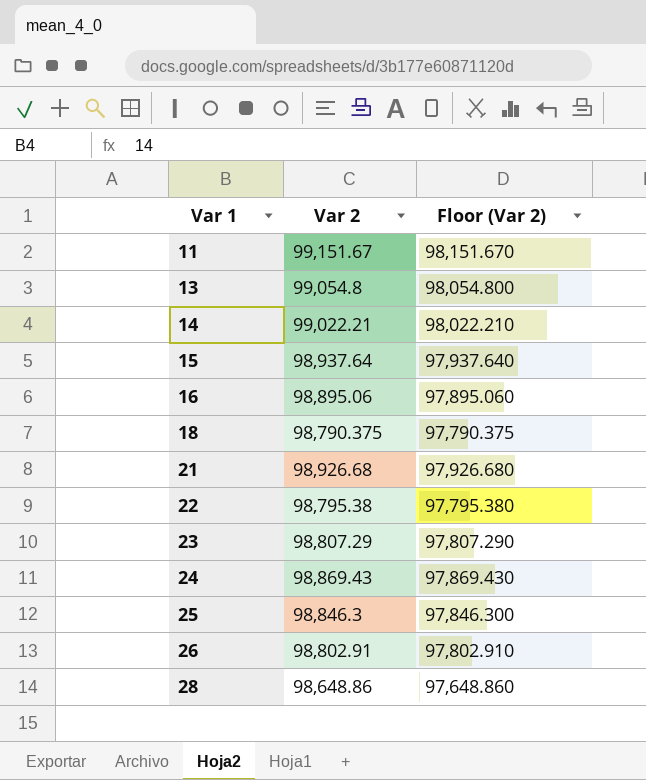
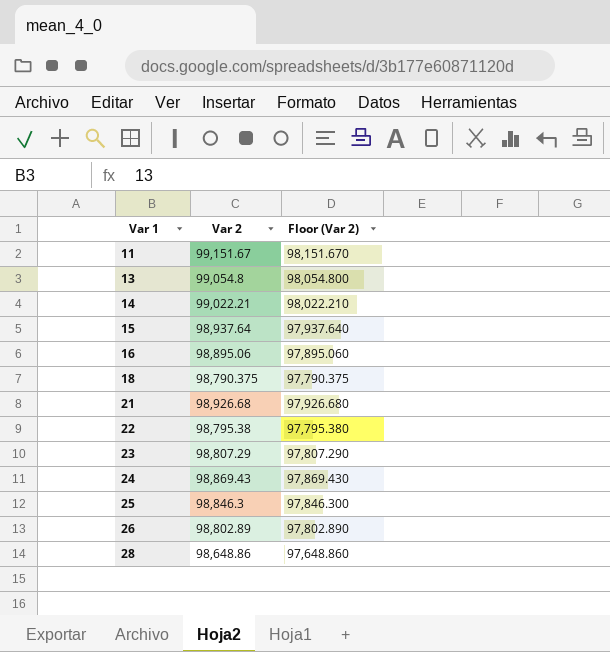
26 | Var 2: 98,802.91 -> 98,802.89
26 | Floor (Var 2): 97,802.910 -> 97,802.890

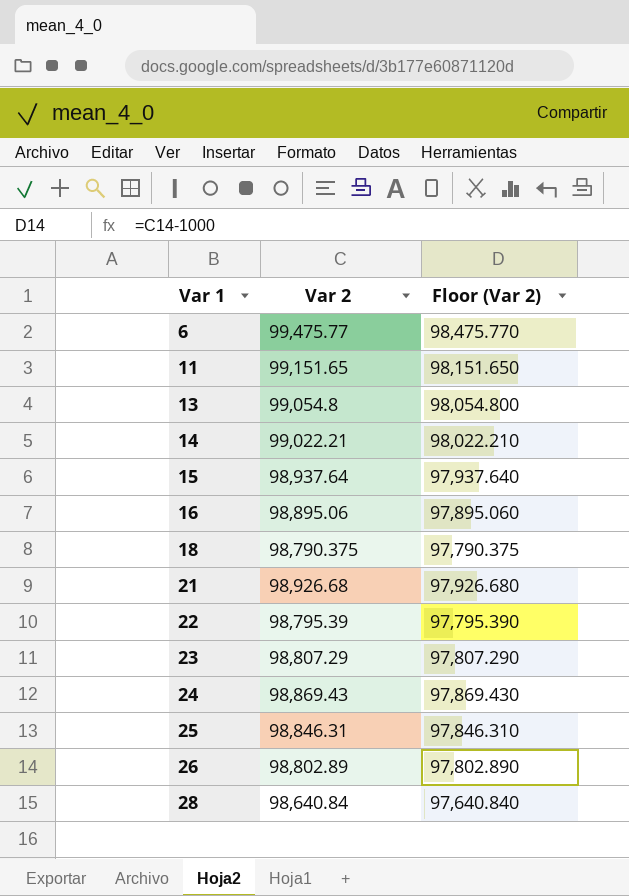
row 6: none -> 99,475.77 | 98,475.770
11 | Var 2: 99,151.67 -> 99,151.65
11 | Floor (Var 2): 98,151.670 -> 98,151.650
22 | Var 2: 98,795.38 -> 98,795.39
22 | Floor (Var 2): 97,795.380 -> 97,795.390
25 | Var 2: 98,846.3 -> 98,846.31
25 | Floor (Var 2): 97,846.300 -> 97,846.310
28 | Var 2: 98,648.86 -> 98,640.84
28 | Floor (Var 2): 97,648.860 -> 97,640.840

